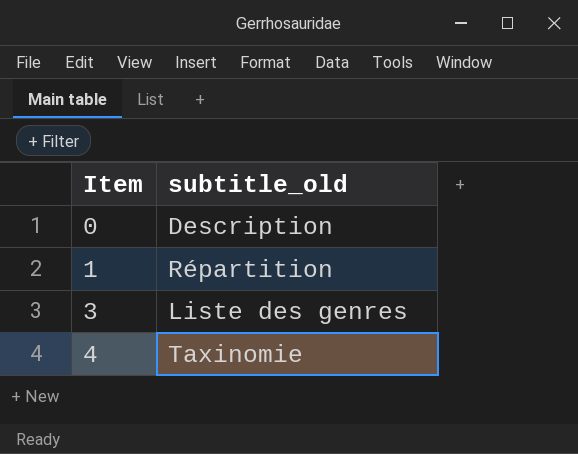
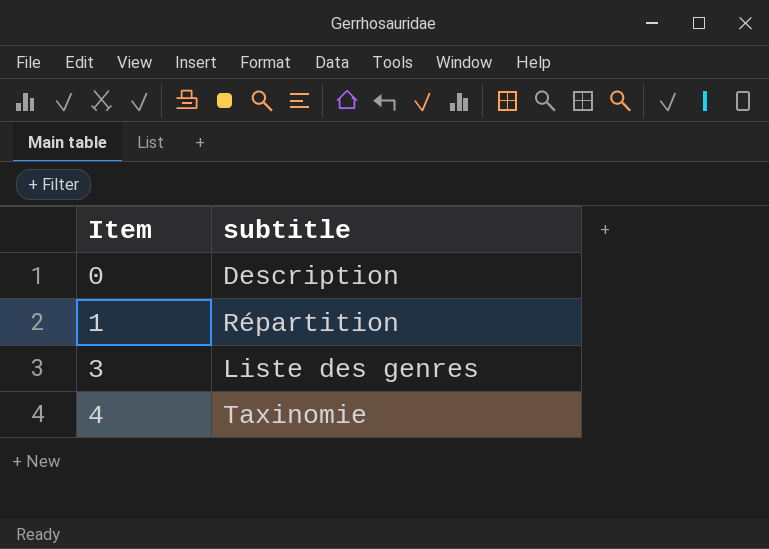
column name: subtitle_old -> subtitle

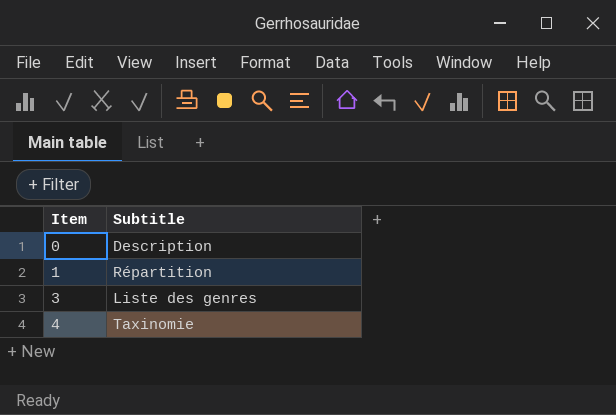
column name: subtitle -> Subtitle

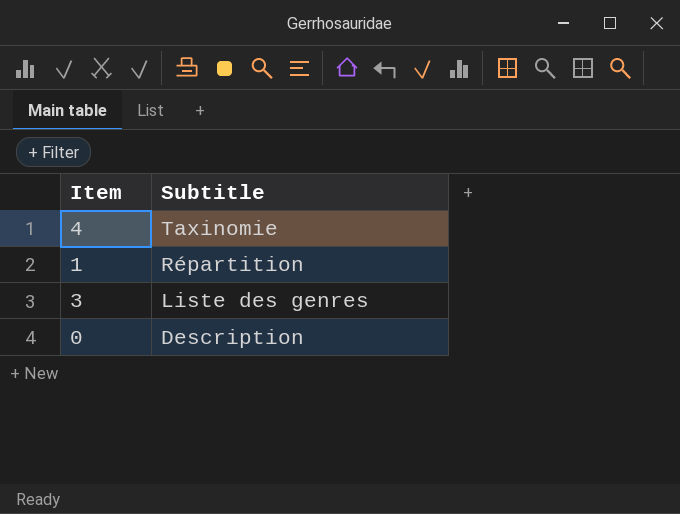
row order: Item ascending -> Subtitle descending

